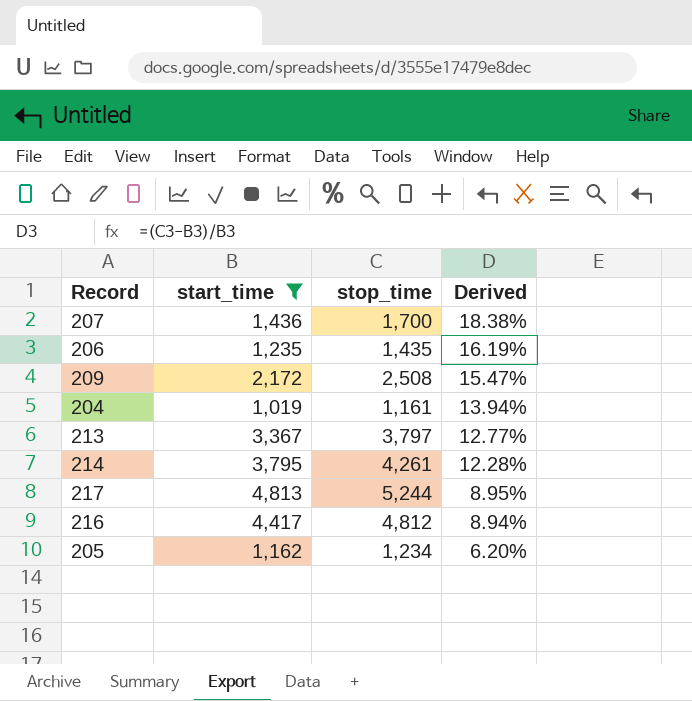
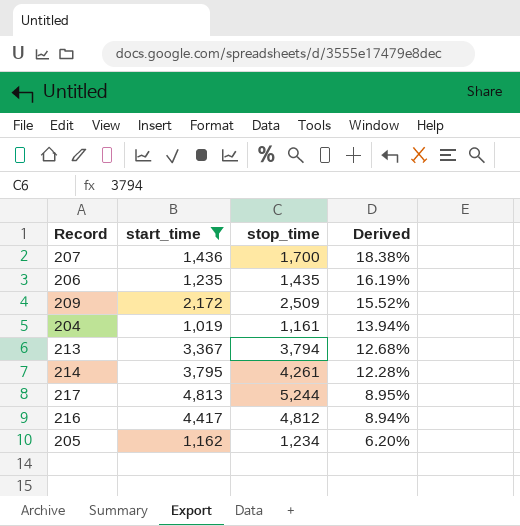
209 | stop_time: 2,508 -> 2,509
209 | Derived: 15.47% -> 15.52%
213 | stop_time: 3,797 -> 3,794
213 | Derived: 12.77% -> 12.68%

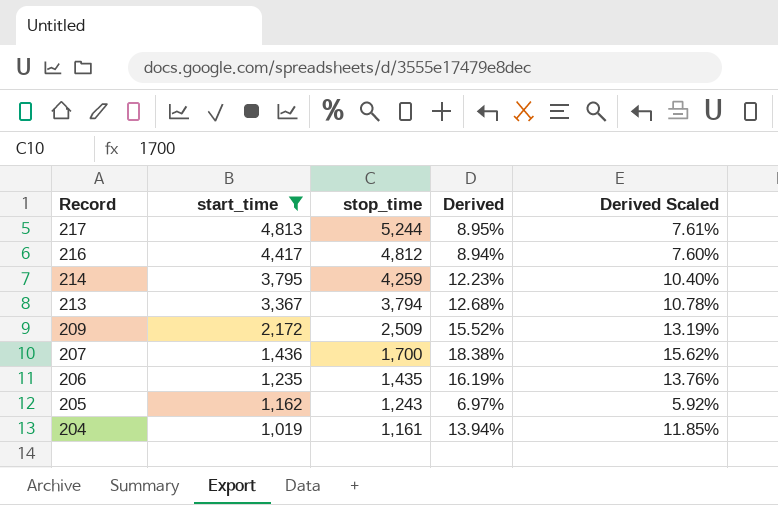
row order: Derived descending -> Record descending
column Derived Scaled | formula: none -> [Derived] * 0.85
214 | stop_time: 4,261 -> 4,259
214 | Derived: 12.28% -> 12.23%
205 | stop_time: 1,234 -> 1,243
205 | Derived: 6.20% -> 6.97%

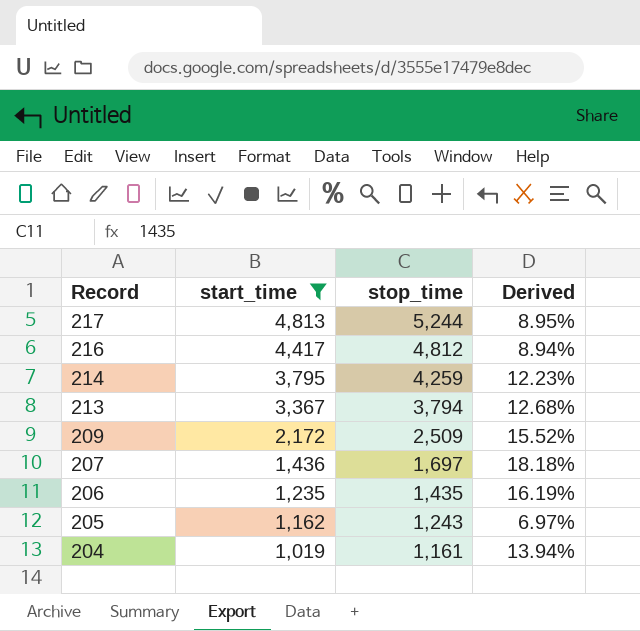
column Derived Scaled | formula: [Derived] * 0.85 -> none
207 | stop_time: 1,700 -> 1,697
207 | Derived: 18.38% -> 18.18%

